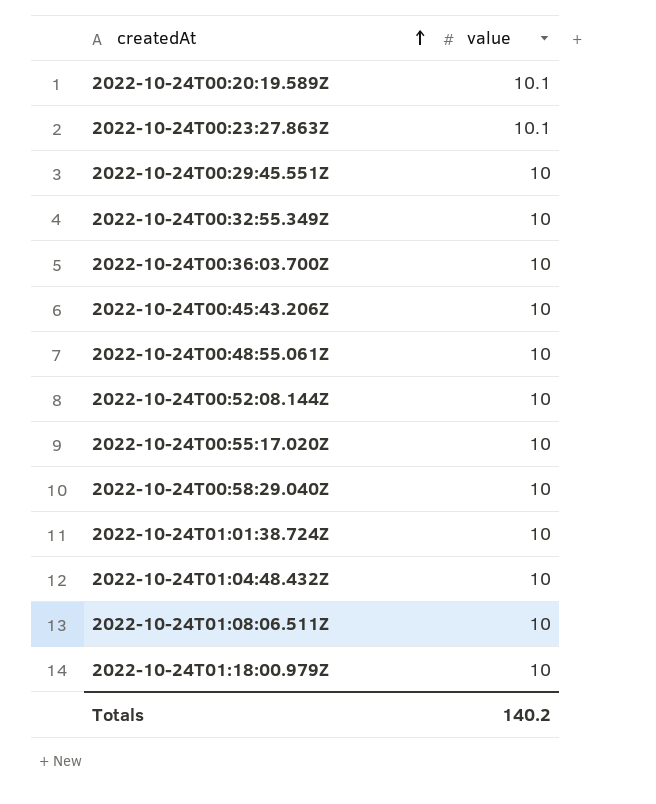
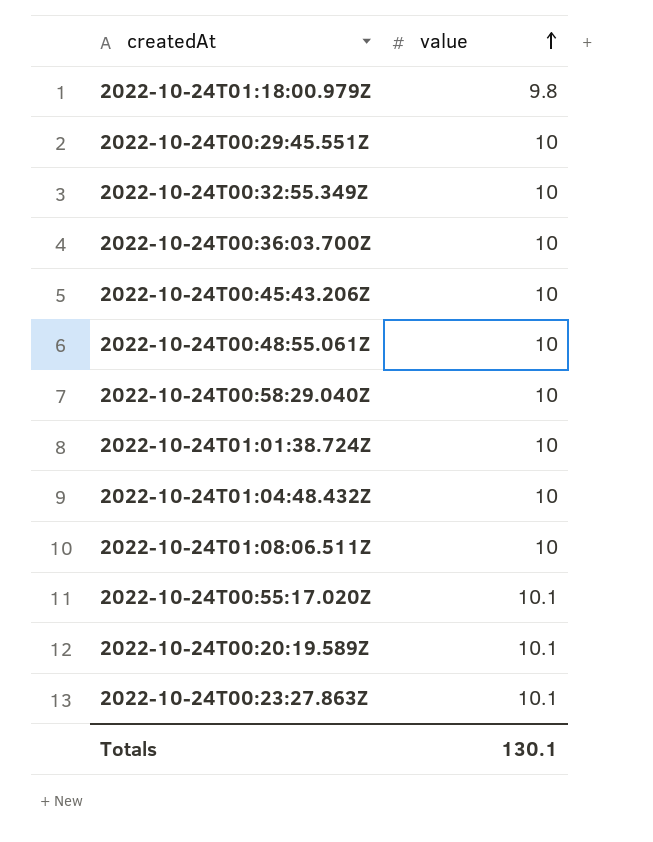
row order: createdAt ascending -> value ascending
row 2022-10-24T00:52:08.144Z: 10 -> none
2022-10-24T01:18:00.979Z | value: 10 -> 9.8
2022-10-24T00:55:17.020Z | value: 10 -> 10.1
Totals | value: 140.2 -> 130.1

